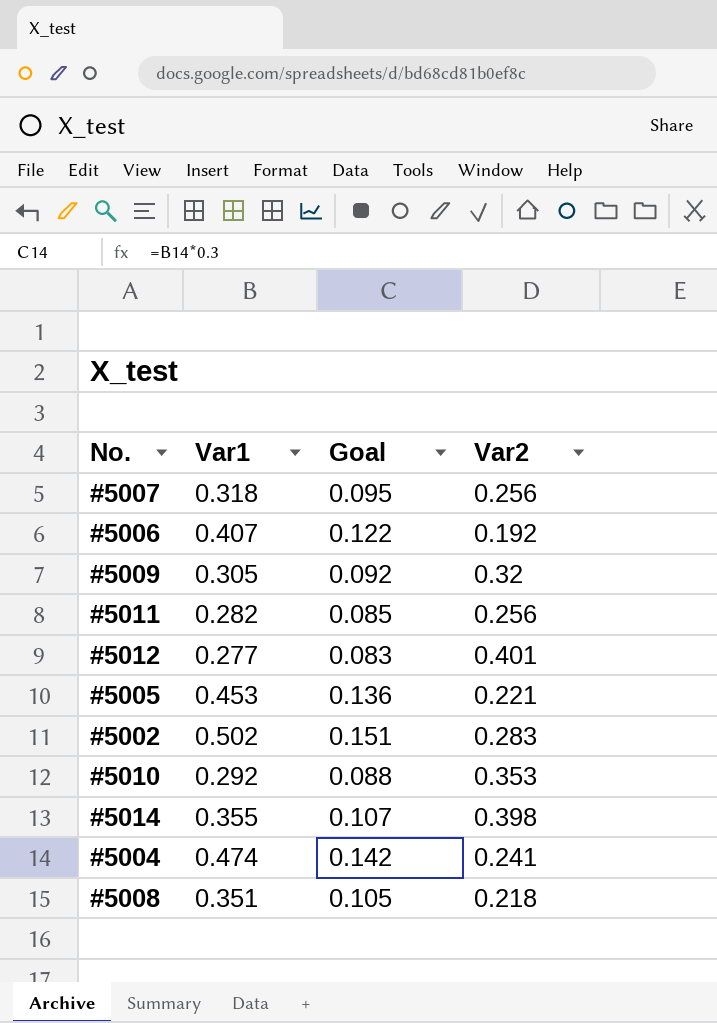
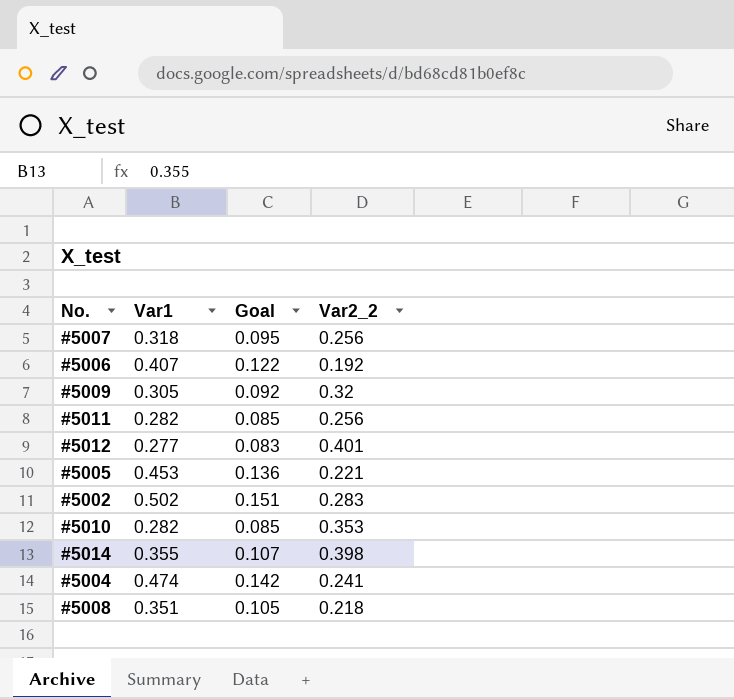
column name: Var2 -> Var2_2
#5010 | Var1: 0.292 -> 0.282
#5010 | Goal: 0.088 -> 0.085

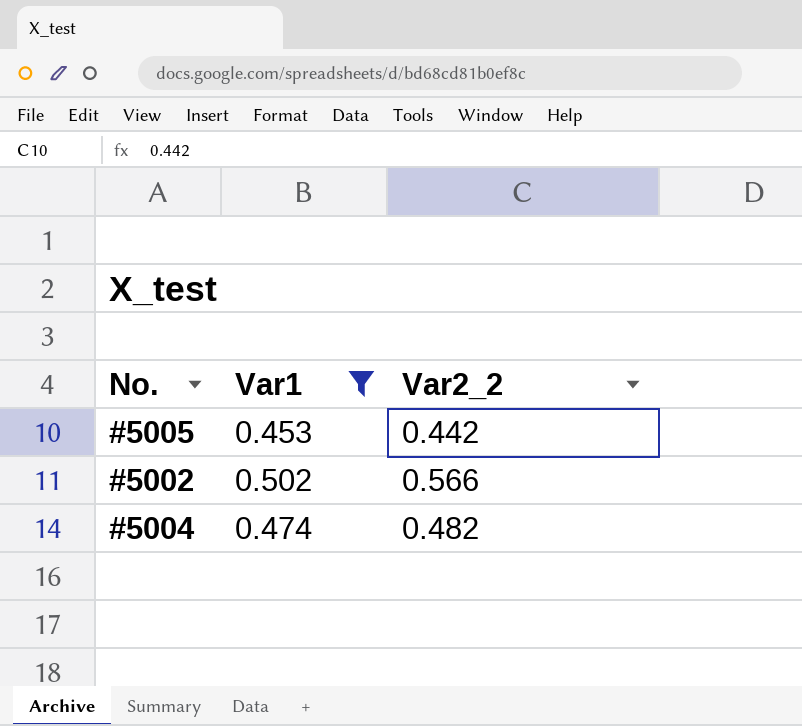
filter: none -> Var1 >= 0.453
column Goal | formula: [Var1] * 0.3 -> none
#5005 | Var2_2: 0.221 -> 0.442
#5002 | Var2_2: 0.283 -> 0.566
#5004 | Var2_2: 0.241 -> 0.482

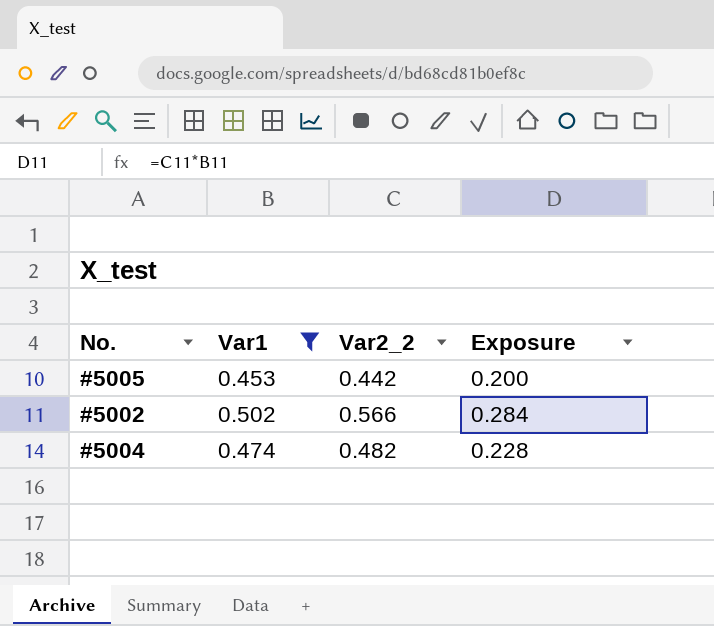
column Exposure | formula: none -> [Var1] * [Var2_2]

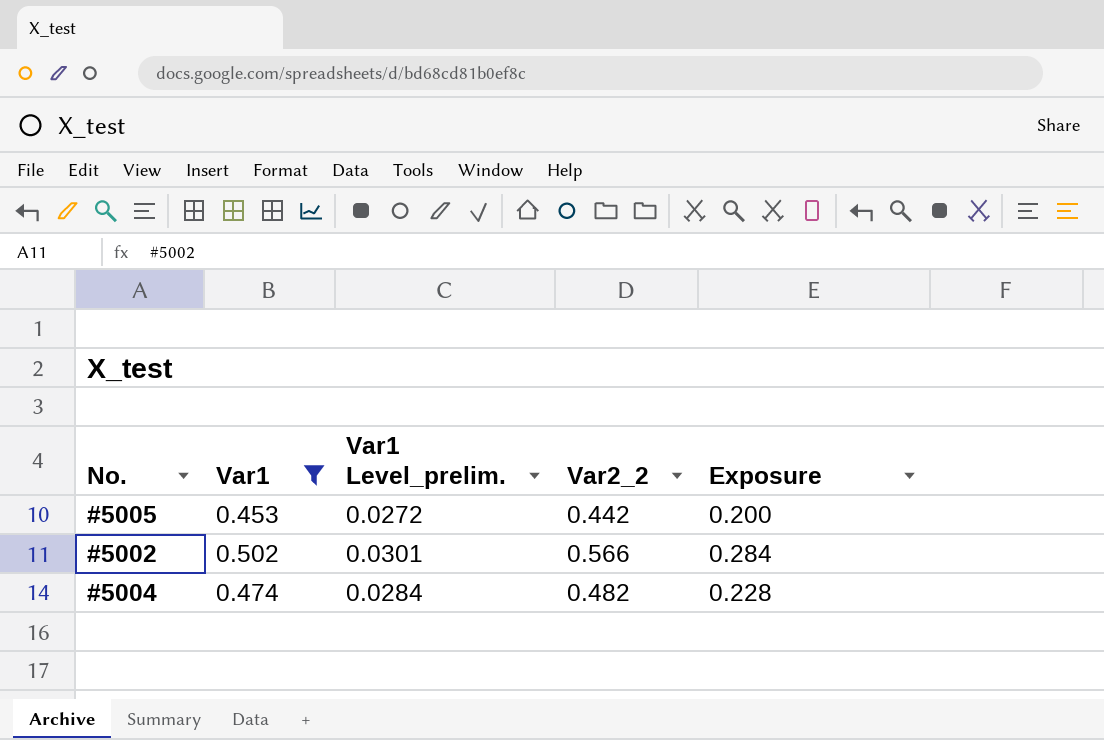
column Var1 Level_prelim. | formula: none -> [Var1] * 0.06

